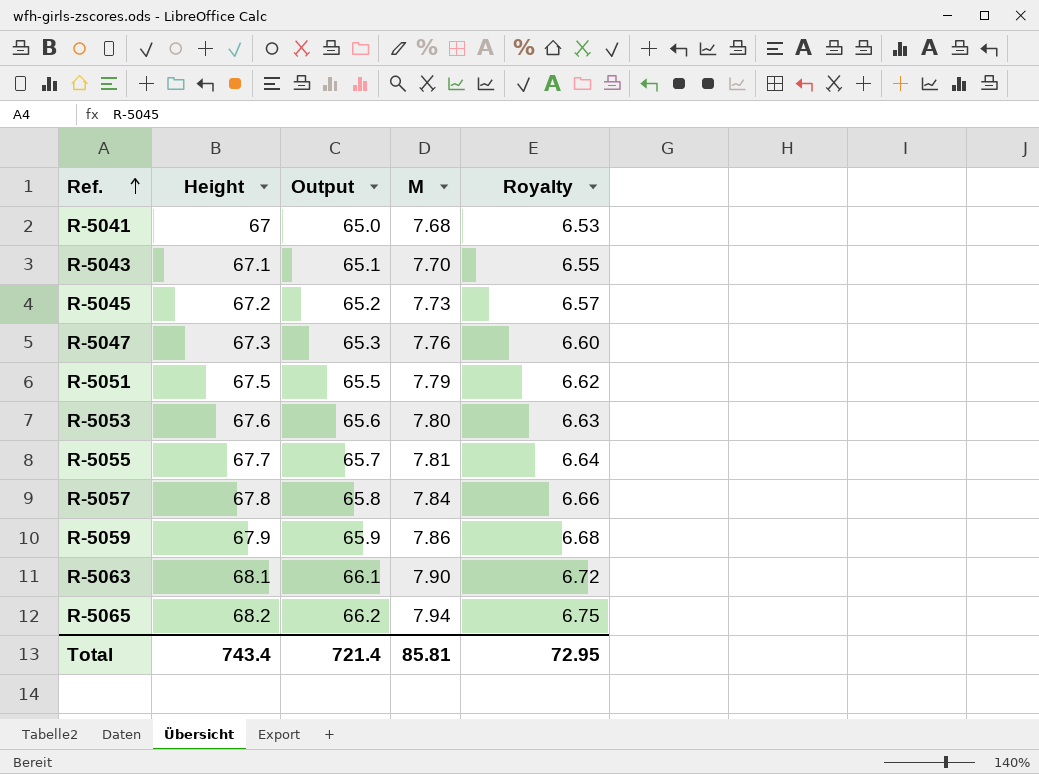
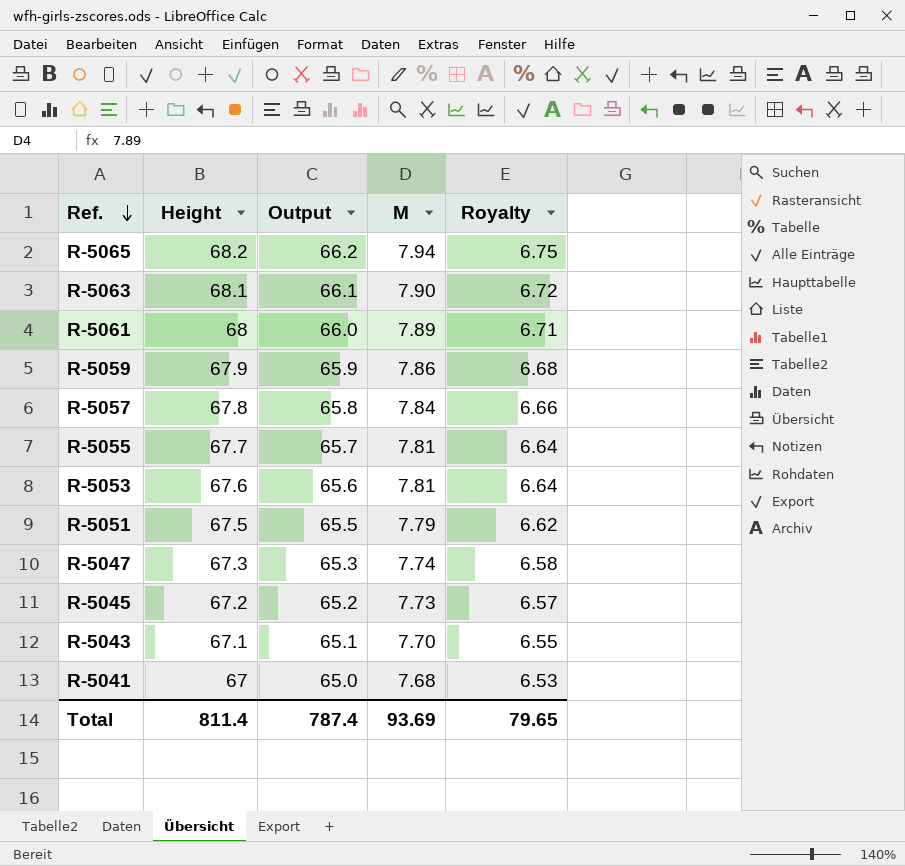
row order: Ref. ascending -> Ref. descending
row R-5061: none -> 68 | 66.0 | 7.89 | 6.71
R-5053 | M: 7.80 -> 7.81
R-5053 | Royalty: 6.63 -> 6.64
R-5047 | M: 7.76 -> 7.74
R-5047 | Royalty: 6.60 -> 6.58
Total | Height: 743.4 -> 811.4
Total | Output: 721.4 -> 787.4
Total | M: 85.81 -> 93.69
Total | Royalty: 72.95 -> 79.65

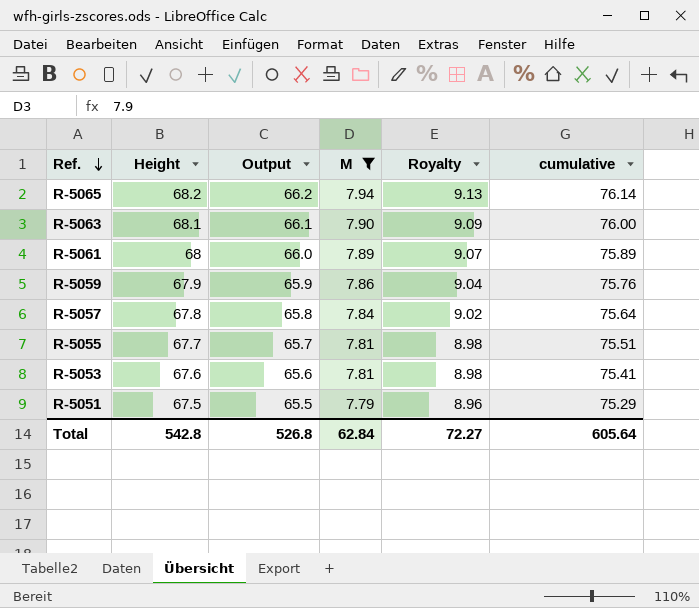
filter: none -> M >= 7.79
column Royalty | formula: [M] * 0.85 -> [M] * 1.15
column cumulative | formula: none -> [Height] + [M]
Total | Height: 811.4 -> 542.8
Total | Output: 787.4 -> 526.8
Total | M: 93.69 -> 62.84
Total | Royalty: 79.65 -> 72.27

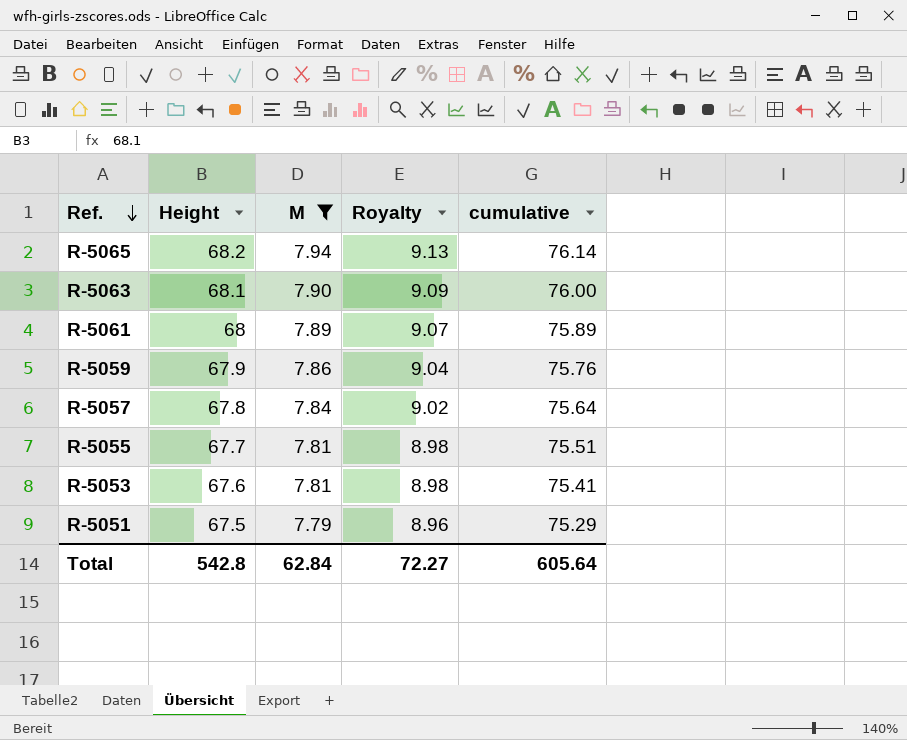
column Output | formula: [Height] - 2 -> none

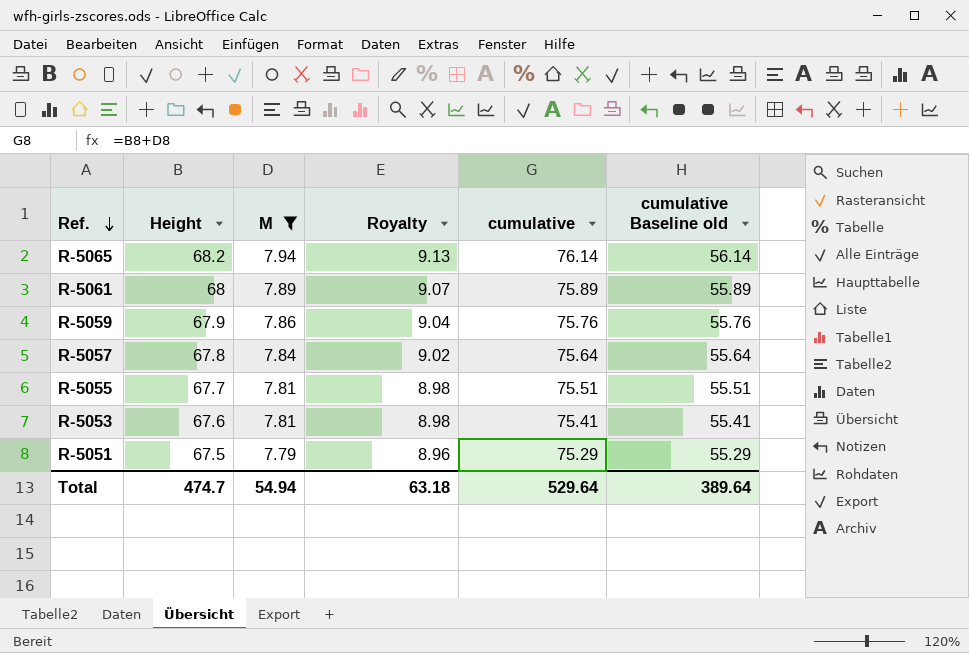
column cumulative Baseline old | formula: none -> [cumulative] - 20
row R-5063: 68.1 | 7.90 | 9.09 | 76.00 -> none
Total | Height: 542.8 -> 474.7
Total | M: 62.84 -> 54.94
Total | Royalty: 72.27 -> 63.18
Total | cumulative: 605.64 -> 529.64

